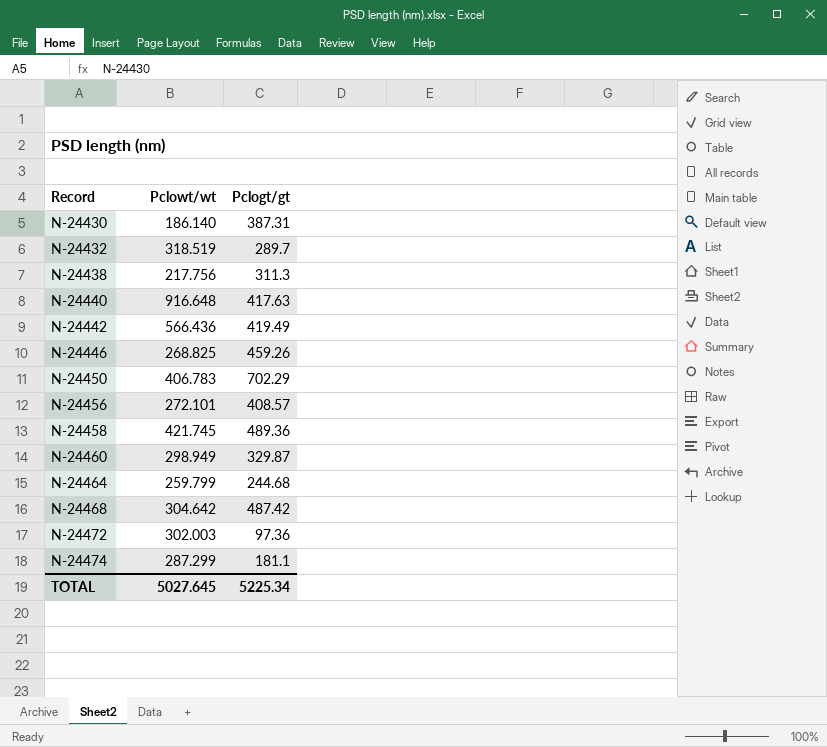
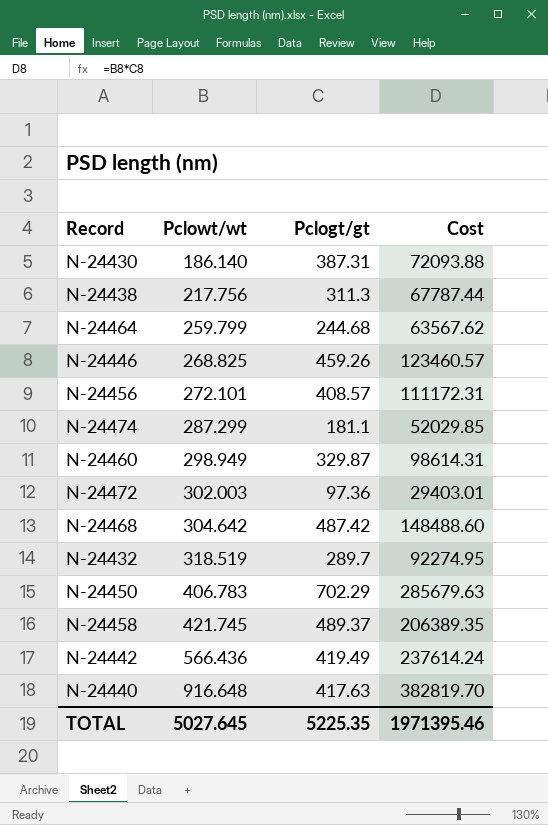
row order: Record ascending -> Pclowt/wt ascending
column Cost | formula: none -> [Pclowt/wt] * [Pclogt/gt]
N-24458 | Pclogt/gt: 489.36 -> 489.37
TOTAL | Pclogt/gt: 5225.34 -> 5225.35

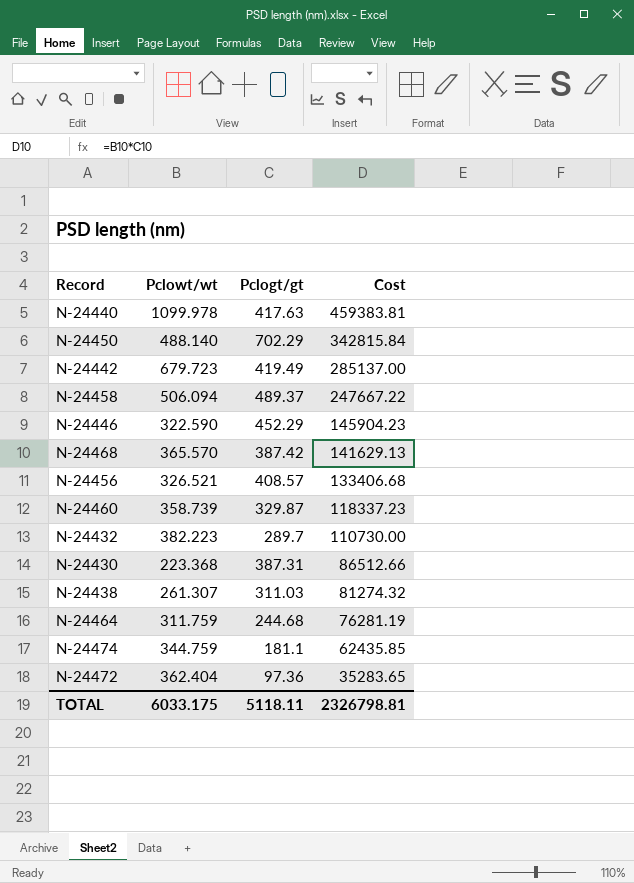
row order: Pclowt/wt ascending -> Cost descending
N-24440 | Pclowt/wt: 916.648 -> 1099.978
N-24440 | Cost: 382819.70 -> 459383.81
N-24450 | Pclowt/wt: 406.783 -> 488.140
N-24450 | Cost: 285679.63 -> 342815.84
N-24442 | Pclowt/wt: 566.436 -> 679.723
N-24442 | Cost: 237614.24 -> 285137.00
N-24458 | Pclowt/wt: 421.745 -> 506.094
N-24458 | Cost: 206389.35 -> 247667.22
N-24446 | Pclowt/wt: 268.825 -> 322.590
N-24446 | Pclogt/gt: 459.26 -> 452.29
N-24446 | Cost: 123460.57 -> 145904.23
N-24468 | Pclowt/wt: 304.642 -> 365.570
N-24468 | Pclogt/gt: 487.42 -> 387.42
N-24468 | Cost: 148488.60 -> 141629.13
N-24456 | Pclowt/wt: 272.101 -> 326.521
N-24456 | Cost: 111172.31 -> 133406.68
N-24460 | Pclowt/wt: 298.949 -> 358.739
N-24460 | Cost: 98614.31 -> 118337.23
N-24432 | Pclowt/wt: 318.519 -> 382.223
N-24432 | Cost: 92274.95 -> 110730.00
N-24430 | Pclowt/wt: 186.140 -> 223.368
N-24430 | Cost: 72093.88 -> 86512.66
N-24438 | Pclowt/wt: 217.756 -> 261.307
N-24438 | Pclogt/gt: 311.3 -> 311.03
N-24438 | Cost: 67787.44 -> 81274.32
N-24464 | Pclowt/wt: 259.799 -> 311.759
N-24464 | Cost: 63567.62 -> 76281.19
N-24474 | Pclowt/wt: 287.299 -> 344.759
N-24474 | Cost: 52029.85 -> 62435.85
N-24472 | Pclowt/wt: 302.003 -> 362.404
N-24472 | Cost: 29403.01 -> 35283.65
TOTAL | Pclowt/wt: 5027.645 -> 6033.175
TOTAL | Pclogt/gt: 5225.35 -> 5118.11
TOTAL | Cost: 1971395.46 -> 2326798.81

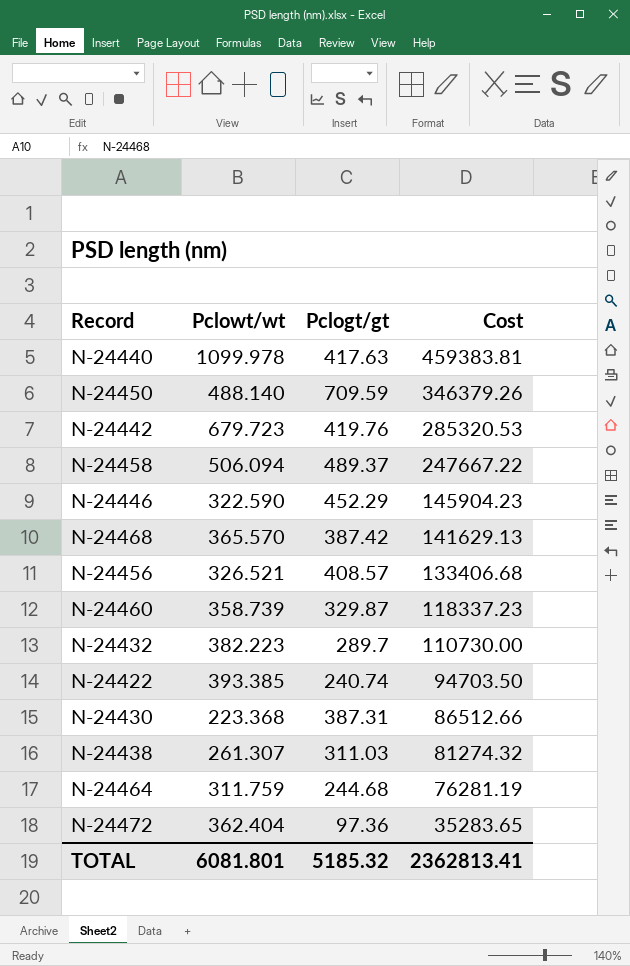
row N-24474: 344.759 | 181.1 | 62435.85 -> none
N-24450 | Pclogt/gt: 702.29 -> 709.59
N-24450 | Cost: 342815.84 -> 346379.26
N-24442 | Pclogt/gt: 419.49 -> 419.76
N-24442 | Cost: 285137.00 -> 285320.53
row N-24422: none -> 393.385 | 240.74 | 94703.50
TOTAL | Pclowt/wt: 6033.175 -> 6081.801
TOTAL | Pclogt/gt: 5118.11 -> 5185.32
TOTAL | Cost: 2326798.81 -> 2362813.41

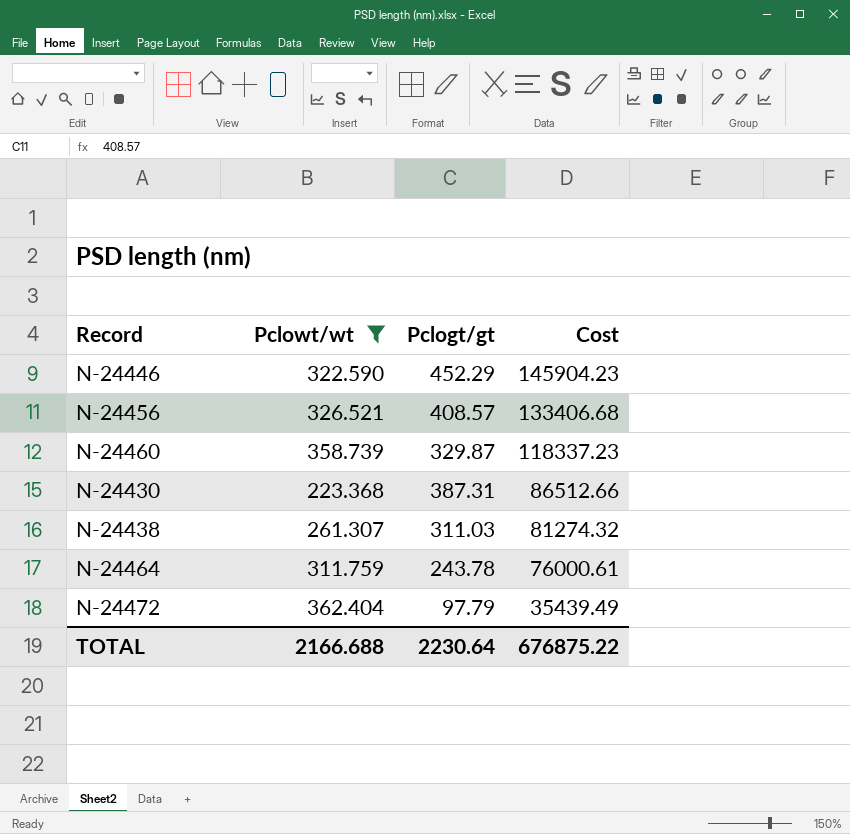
filter: none -> Pclowt/wt <= 362.404
N-24464 | Pclogt/gt: 244.68 -> 243.78
N-24464 | Cost: 76281.19 -> 76000.61
N-24472 | Pclogt/gt: 97.36 -> 97.79
N-24472 | Cost: 35283.65 -> 35439.49
TOTAL | Pclowt/wt: 6081.801 -> 2166.688
TOTAL | Pclogt/gt: 5185.32 -> 2230.64
TOTAL | Cost: 2362813.41 -> 676875.22

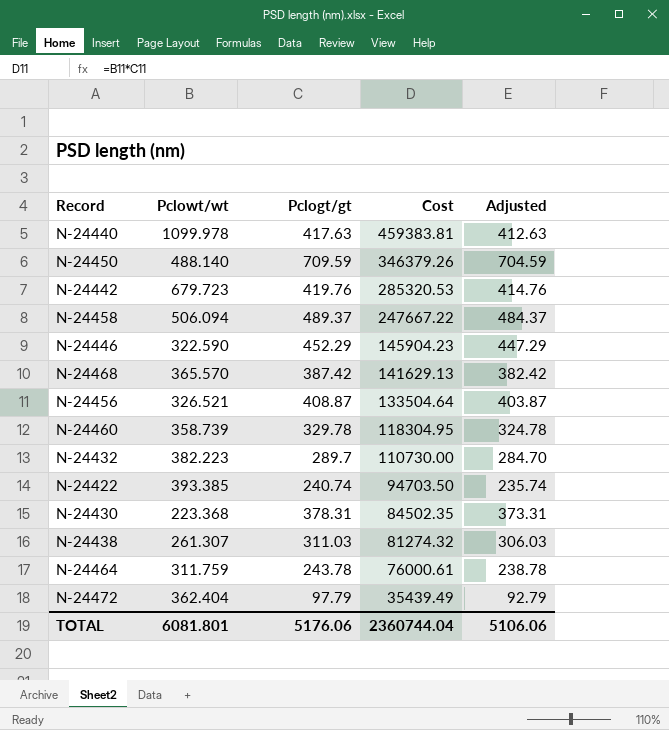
filter: Pclowt/wt <= 362.404 -> none
column Adjusted | formula: none -> [Pclogt/gt] - 5
N-24456 | Pclogt/gt: 408.57 -> 408.87
N-24456 | Cost: 133406.68 -> 133504.64
N-24460 | Pclogt/gt: 329.87 -> 329.78
N-24460 | Cost: 118337.23 -> 118304.95
N-24430 | Pclogt/gt: 387.31 -> 378.31
N-24430 | Cost: 86512.66 -> 84502.35
TOTAL | Pclowt/wt: 2166.688 -> 6081.801
TOTAL | Pclogt/gt: 2230.64 -> 5176.06
TOTAL | Cost: 676875.22 -> 2360744.04

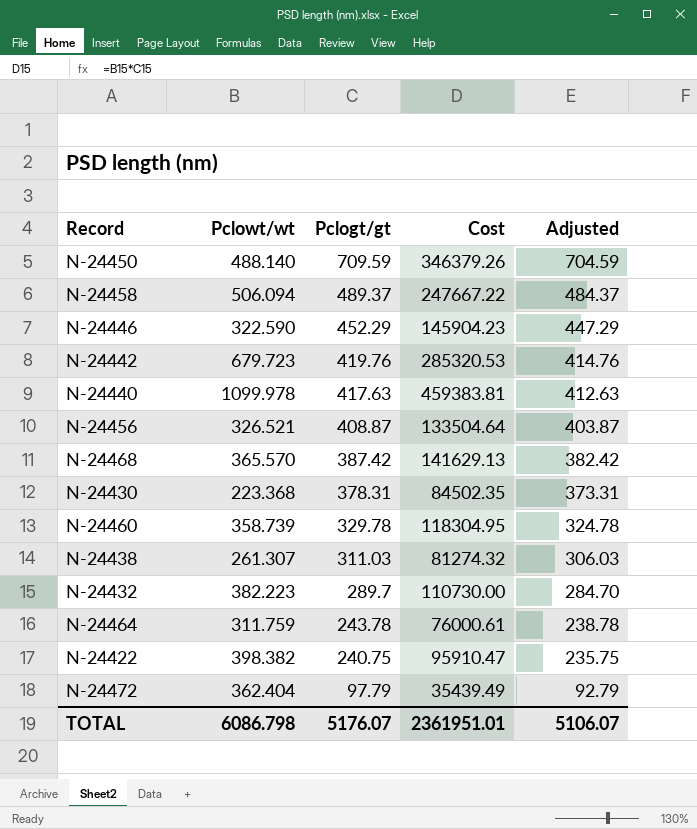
row order: Cost descending -> Pclogt/gt descending
N-24422 | Pclowt/wt: 393.385 -> 398.382
N-24422 | Pclogt/gt: 240.74 -> 240.75
N-24422 | Cost: 94703.50 -> 95910.47
N-24422 | Adjusted: 235.74 -> 235.75
TOTAL | Pclowt/wt: 6081.801 -> 6086.798
TOTAL | Pclogt/gt: 5176.06 -> 5176.07
TOTAL | Cost: 2360744.04 -> 2361951.01
TOTAL | Adjusted: 5106.06 -> 5106.07

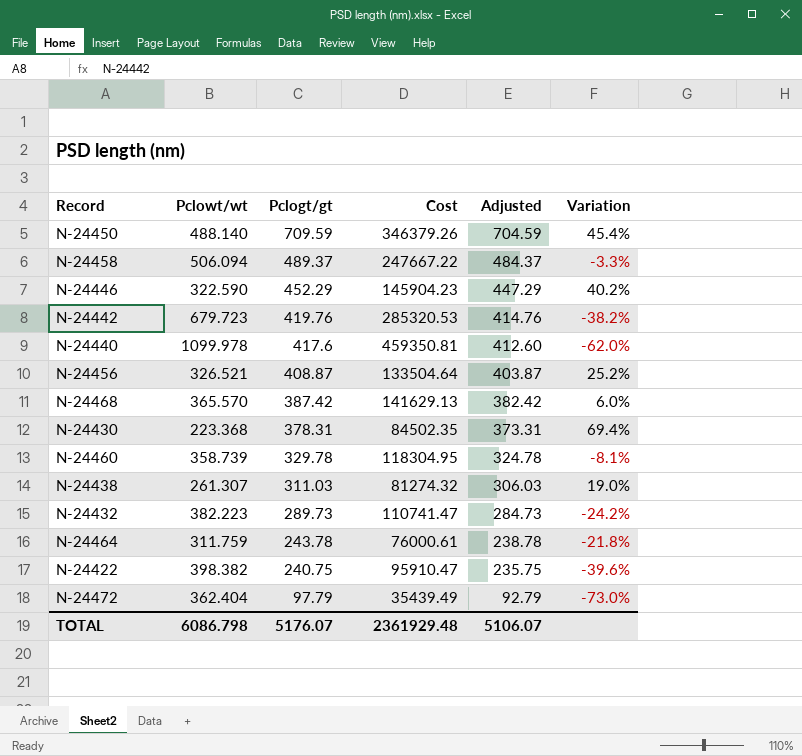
column Variation | formula: none -> ([Pclogt/gt] - [Pclowt/wt]) / [Pclowt/wt]
N-24440 | Pclogt/gt: 417.63 -> 417.6
N-24440 | Cost: 459383.81 -> 459350.81
N-24440 | Adjusted: 412.63 -> 412.60
N-24432 | Pclogt/gt: 289.7 -> 289.73
N-24432 | Cost: 110730.00 -> 110741.47
N-24432 | Adjusted: 284.70 -> 284.73
TOTAL | Cost: 2361951.01 -> 2361929.48

